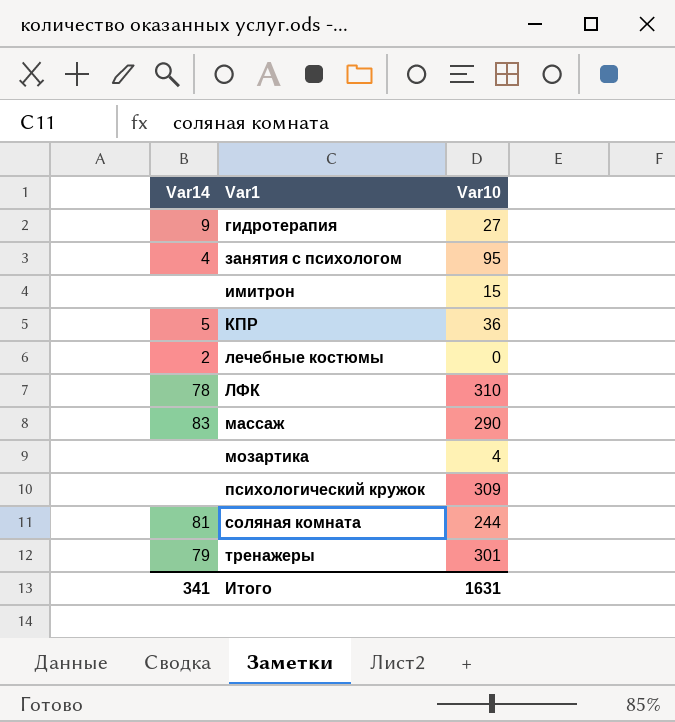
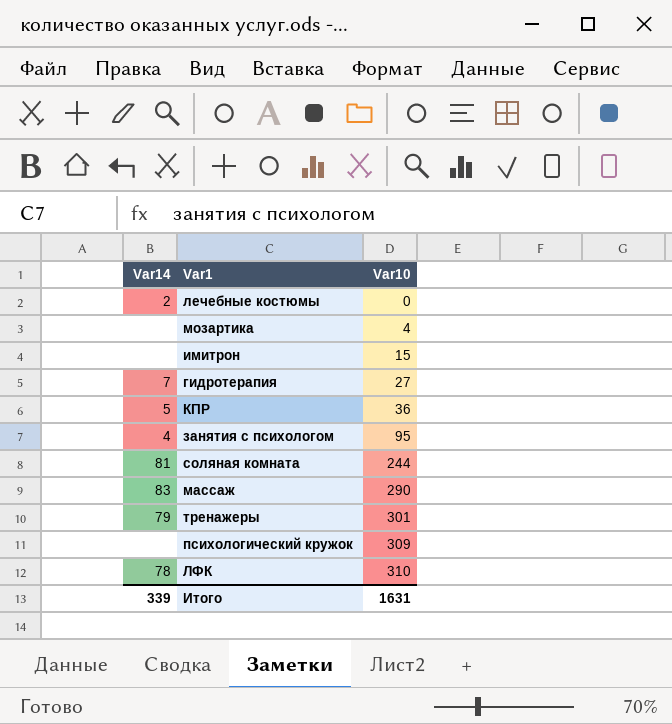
row order: Var1 ascending -> Var10 ascending
гидротерапия | Var14: 9 -> 7
Итого | Var14: 341 -> 339

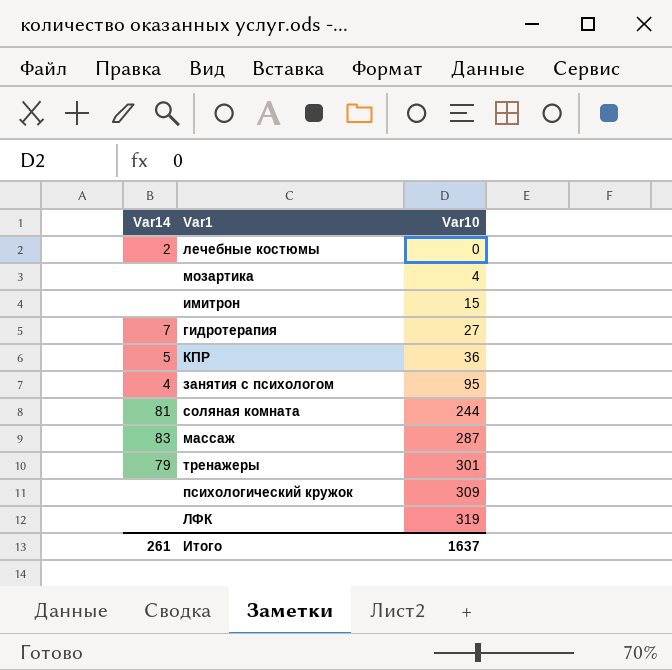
массаж | Var10: 290 -> 287
ЛФК | Var14: 78 -> none
ЛФК | Var10: 310 -> 319
Итого | Var14: 339 -> 261
Итого | Var10: 1631 -> 1637

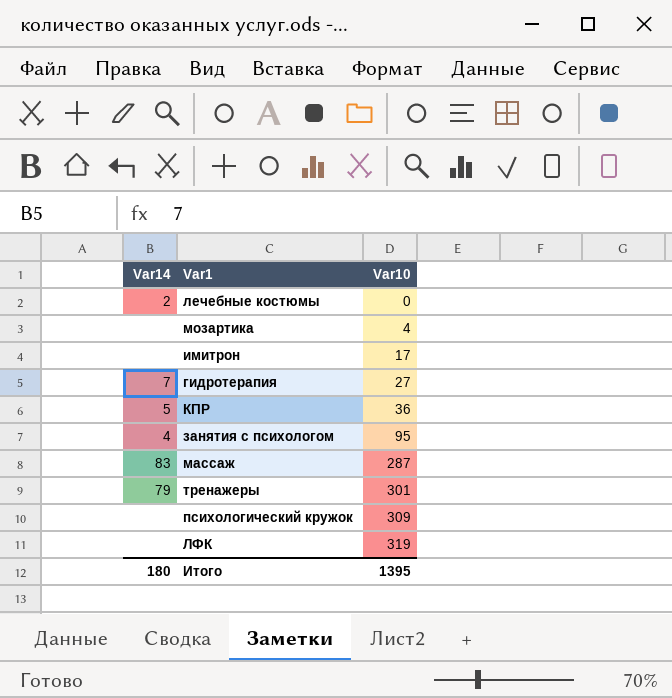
row соляная комната: 81 | 244 -> none
имитрон | Var10: 15 -> 17
Итого | Var14: 261 -> 180
Итого | Var10: 1637 -> 1395

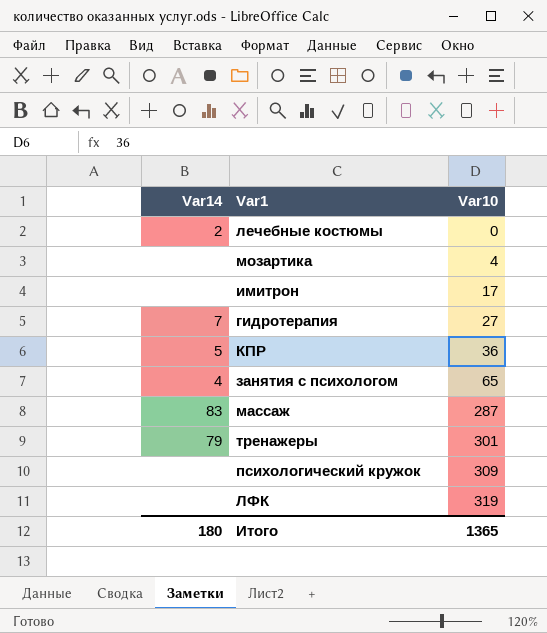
занятия с психологом | Var10: 95 -> 65
Итого | Var10: 1395 -> 1365

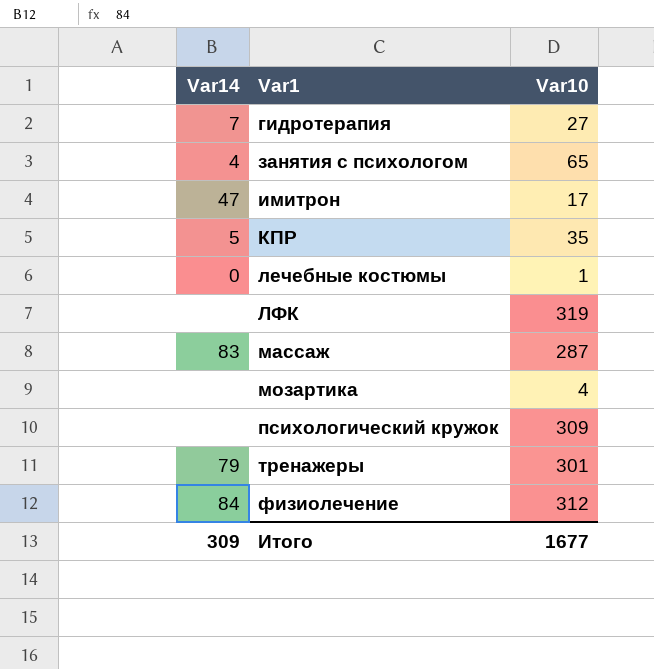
row order: Var10 ascending -> Var1 ascending
имитрон | Var14: none -> 47
КПР | Var10: 36 -> 35
лечебные костюмы | Var14: 2 -> 0
лечебные костюмы | Var10: 0 -> 1
row физиолечение: none -> 84 | 312
Итого | Var14: 180 -> 309
Итого | Var10: 1365 -> 1677

